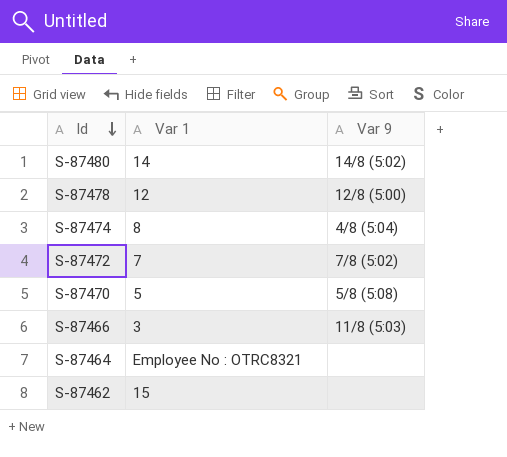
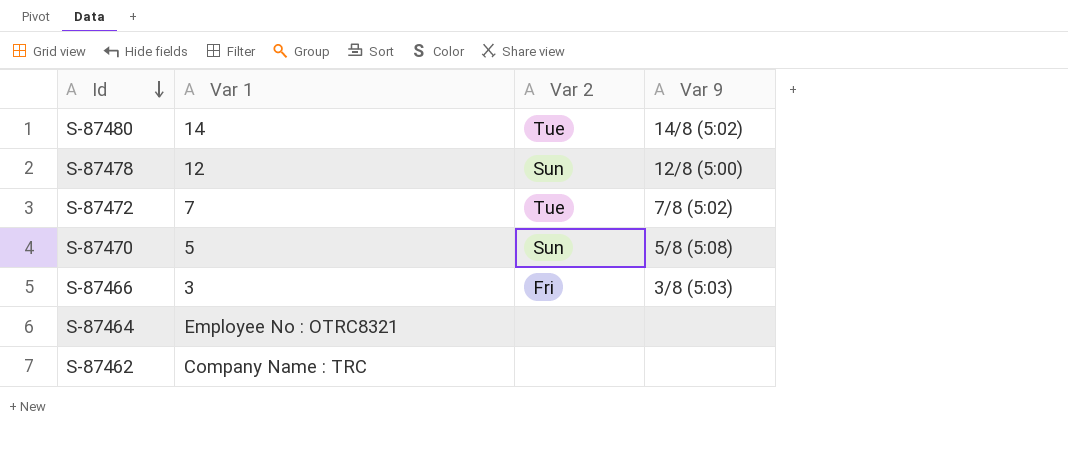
column Var 2 | position: none -> 3
row S-87474: 8 | 4/8 (5:04) -> none
S-87466 | Var 9: 11/8 (5:03) -> 3/8 (5:03)
S-87462 | Var 1: 15 -> Company Name : TRC

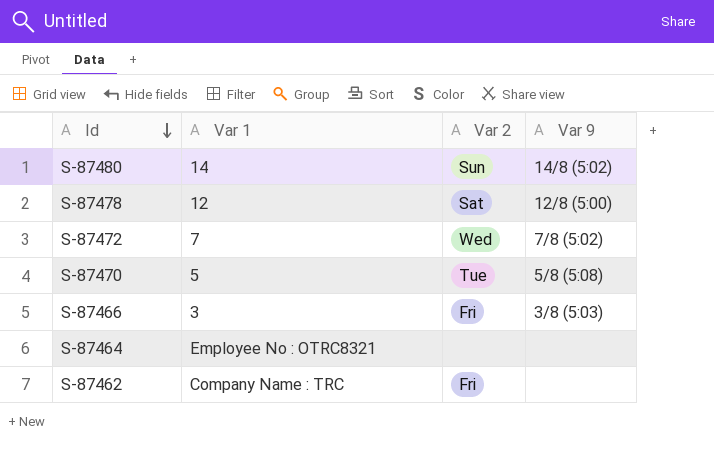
S-87480 | Var 2: Tue -> Sun
S-87478 | Var 2: Sun -> Sat
S-87472 | Var 2: Tue -> Wed
S-87470 | Var 2: Sun -> Tue
S-87462 | Var 2: none -> Fri

